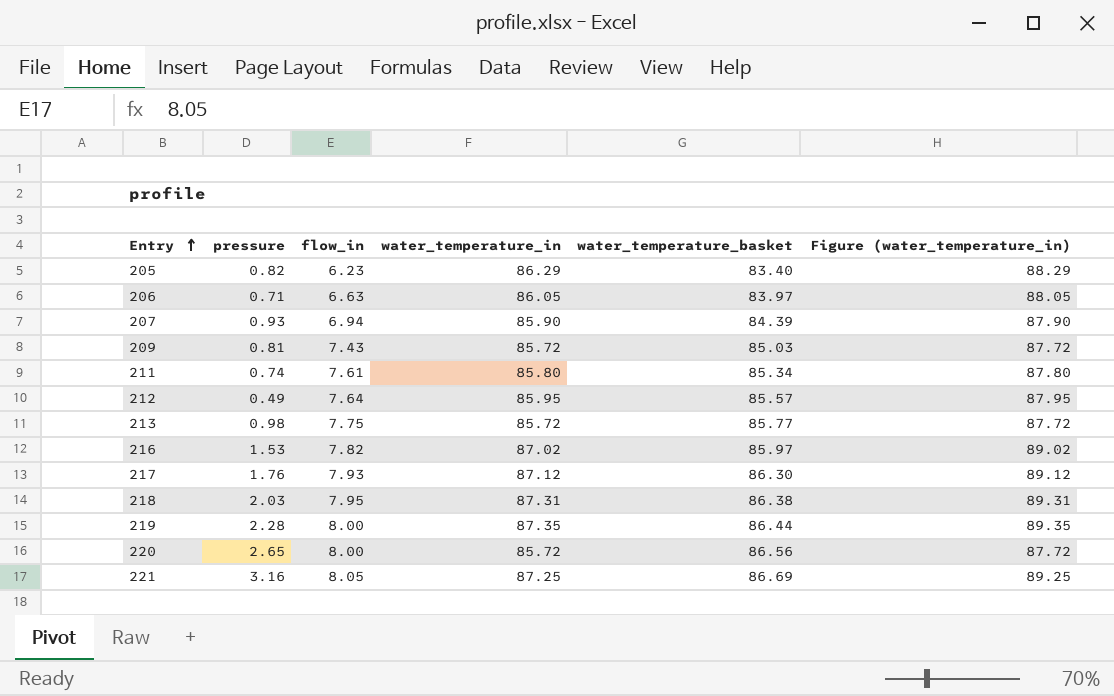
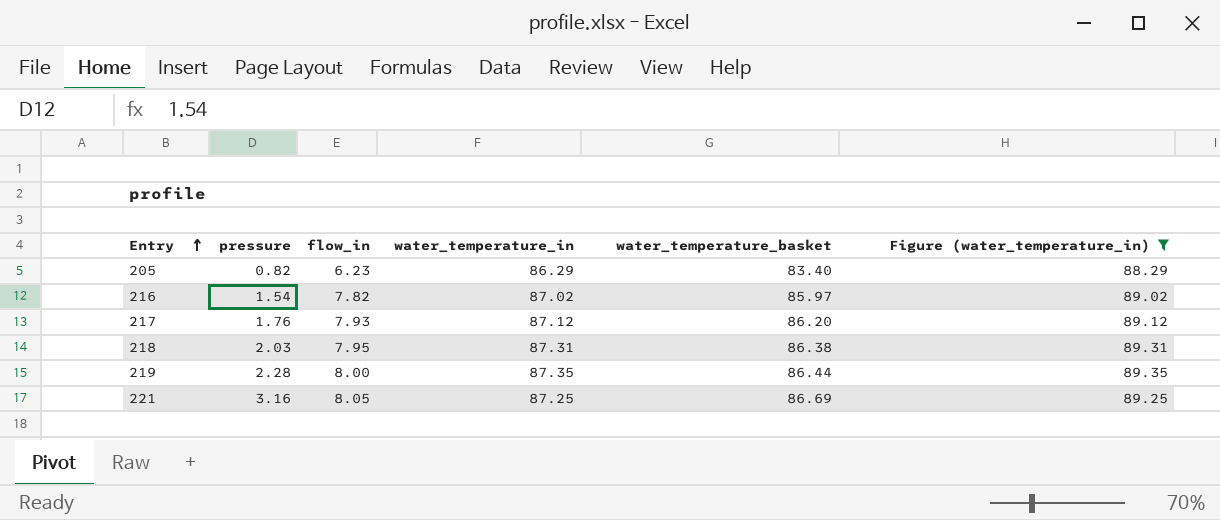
filter: none -> Figure (water_temperature_in) >= 88.29
216 | pressure: 1.53 -> 1.54
217 | water_temperature_basket: 86.30 -> 86.20

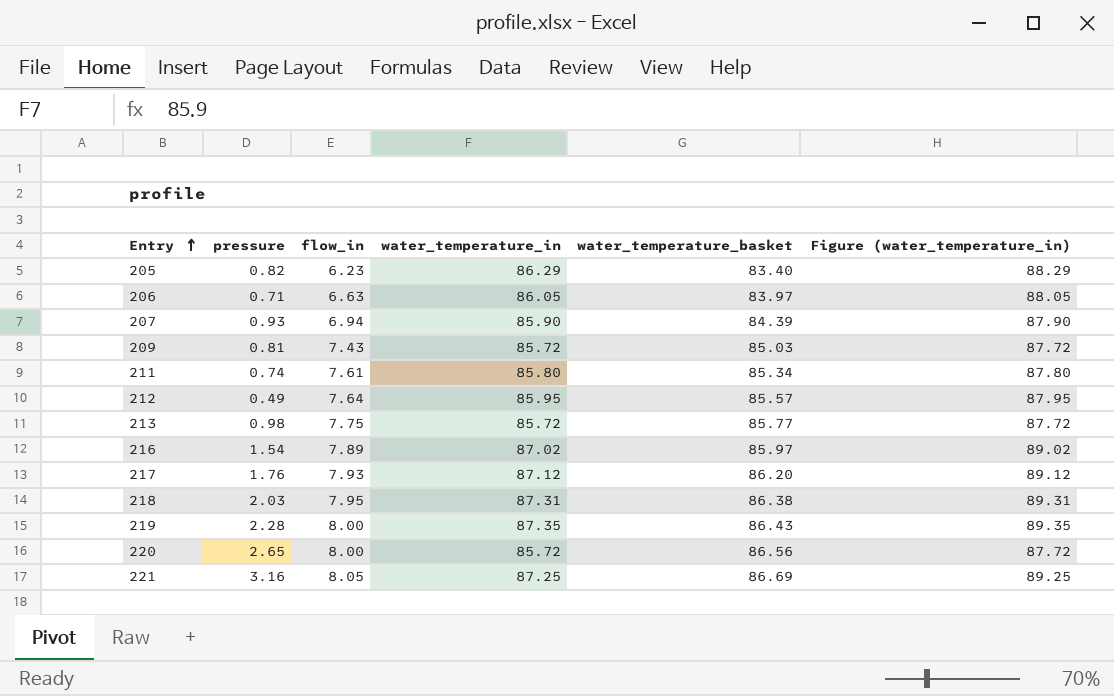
filter: Figure (water_temperature_in) >= 88.29 -> none
216 | flow_in: 7.82 -> 7.89
219 | water_temperature_basket: 86.44 -> 86.43

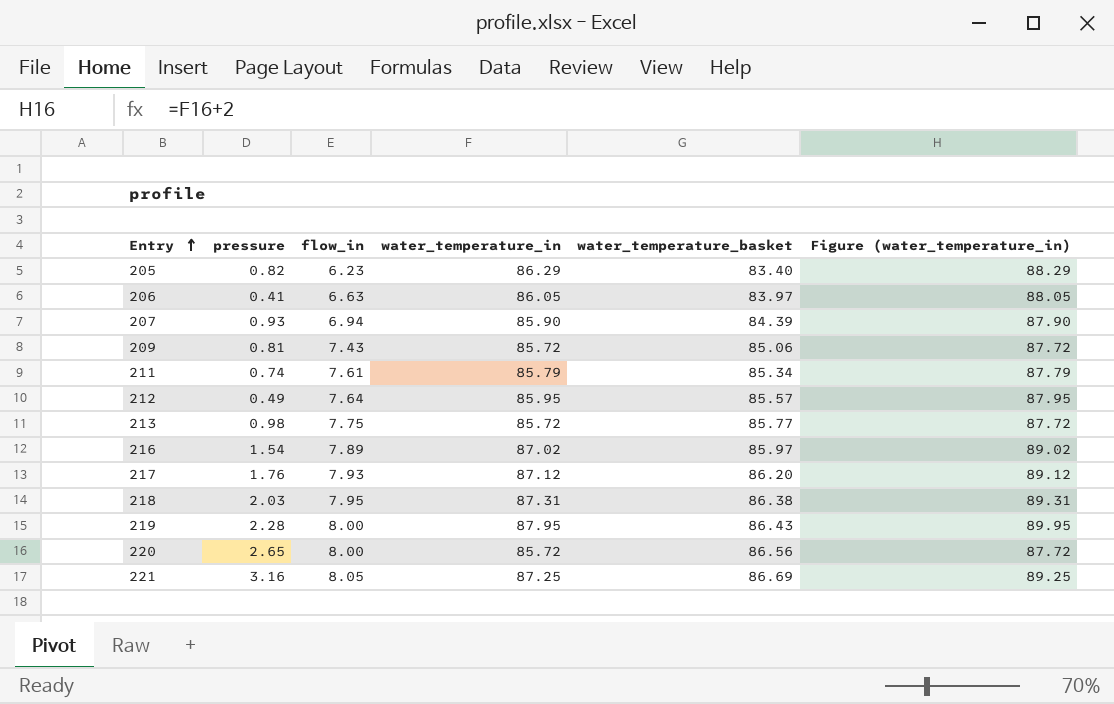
206 | pressure: 0.71 -> 0.41
209 | water_temperature_basket: 85.03 -> 85.06
211 | water_temperature_in: 85.80 -> 85.79
211 | Figure (water_temperature_in): 87.80 -> 87.79
219 | water_temperature_in: 87.35 -> 87.95
219 | Figure (water_temperature_in): 89.35 -> 89.95

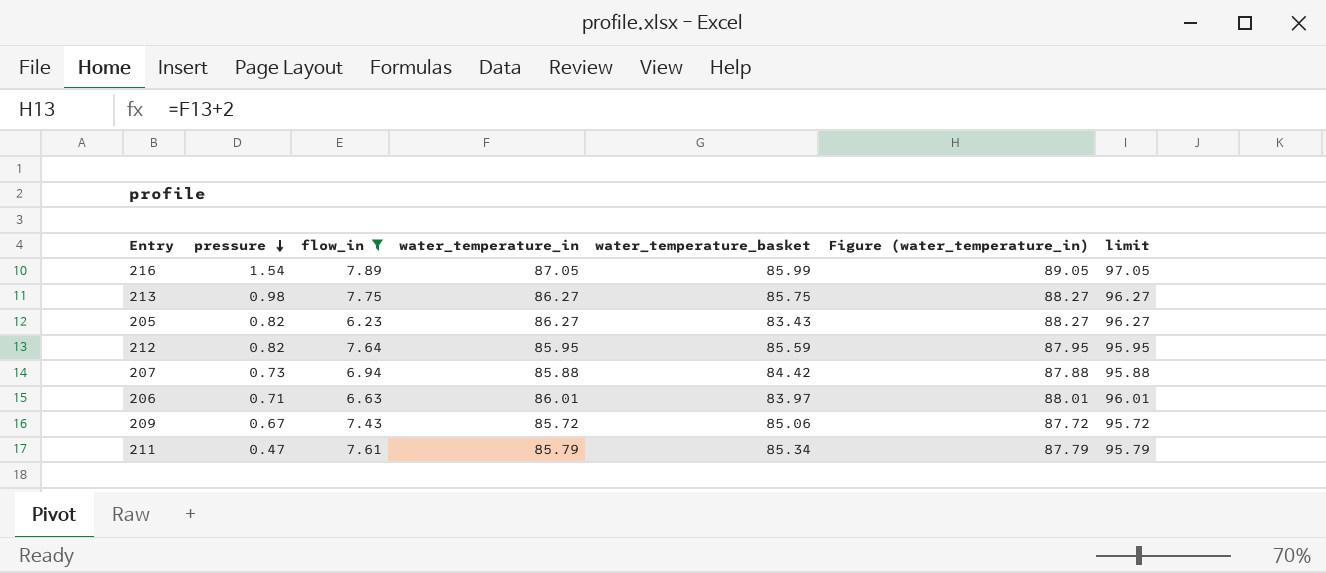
filter: none -> flow_in <= 7.89
row order: Entry ascending -> pressure descending
column limit | formula: none -> [water_temperature_in] + 10
216 | water_temperature_in: 87.02 -> 87.05
216 | water_temperature_basket: 85.97 -> 85.99
216 | Figure (water_temperature_in): 89.02 -> 89.05
213 | water_temperature_in: 85.72 -> 86.27
213 | water_temperature_basket: 85.77 -> 85.75
213 | Figure (water_temperature_in): 87.72 -> 88.27
205 | water_temperature_in: 86.29 -> 86.27
205 | water_temperature_basket: 83.40 -> 83.43
205 | Figure (water_temperature_in): 88.29 -> 88.27
212 | pressure: 0.49 -> 0.82
212 | water_temperature_basket: 85.57 -> 85.59
207 | pressure: 0.93 -> 0.73
207 | water_temperature_in: 85.90 -> 85.88
207 | water_temperature_basket: 84.39 -> 84.42
207 | Figure (water_temperature_in): 87.90 -> 87.88
206 | pressure: 0.41 -> 0.71
206 | water_temperature_in: 86.05 -> 86.01
206 | Figure (water_temperature_in): 88.05 -> 88.01
209 | pressure: 0.81 -> 0.67
211 | pressure: 0.74 -> 0.47

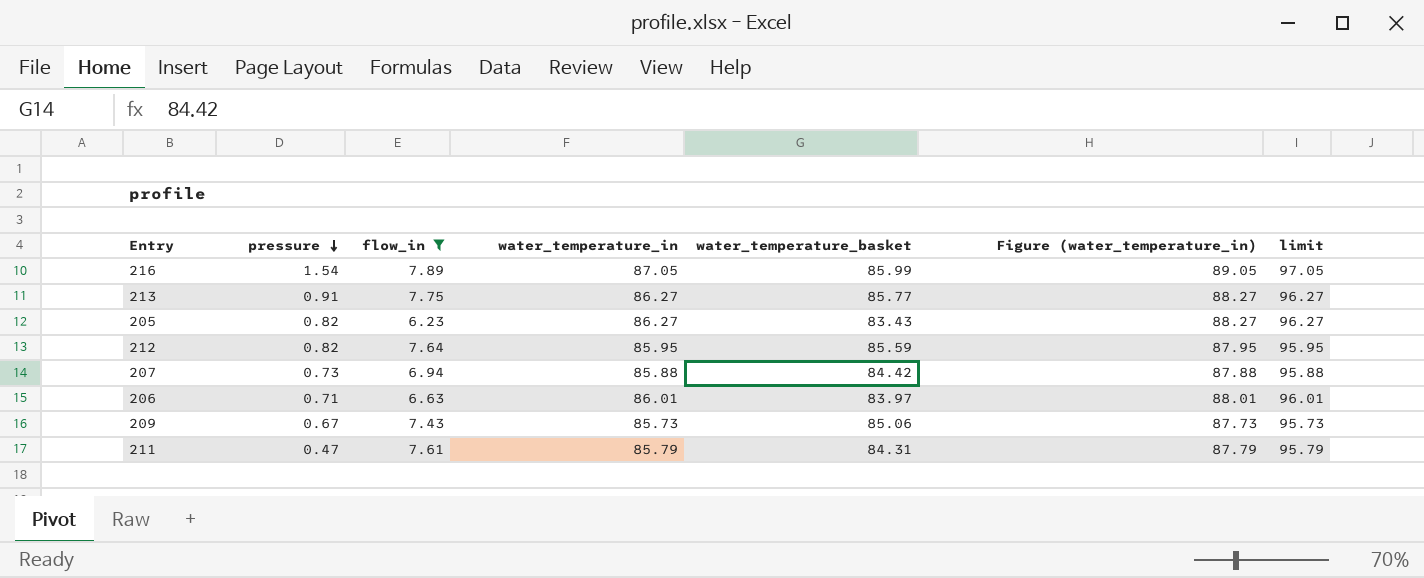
213 | pressure: 0.98 -> 0.91
213 | water_temperature_basket: 85.75 -> 85.77
209 | water_temperature_in: 85.72 -> 85.73
209 | Figure (water_temperature_in): 87.72 -> 87.73
209 | limit: 95.72 -> 95.73
211 | water_temperature_basket: 85.34 -> 84.31

